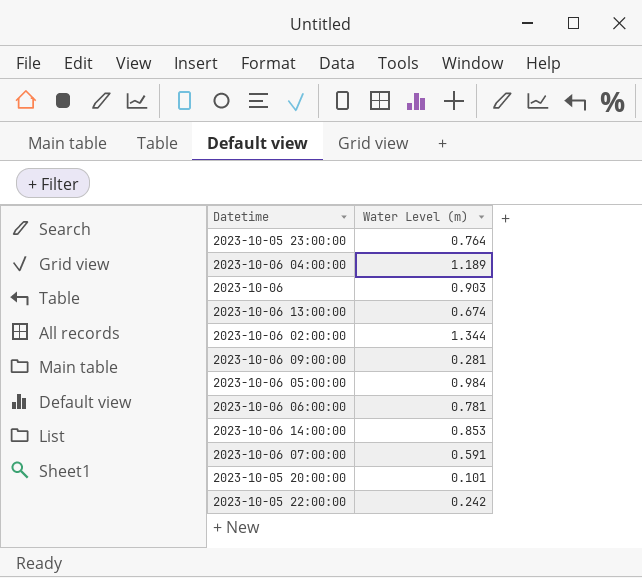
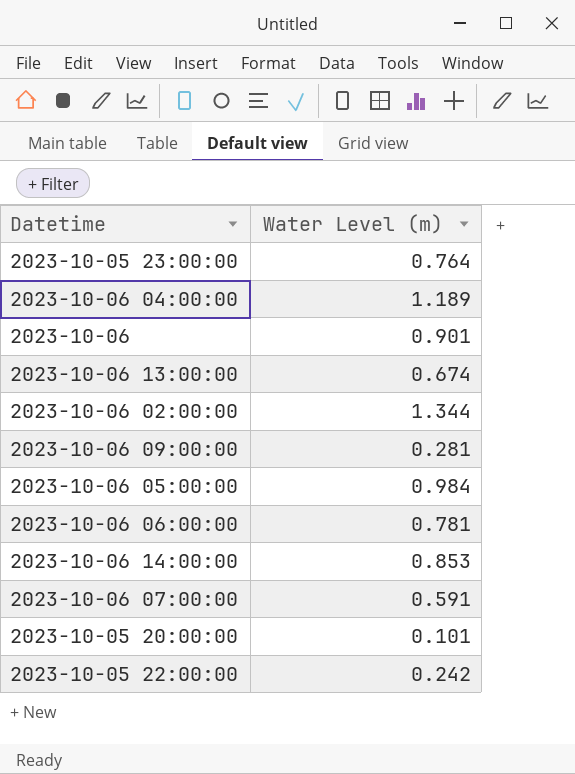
2023-10-06 | Water Level (m): 0.903 -> 0.901

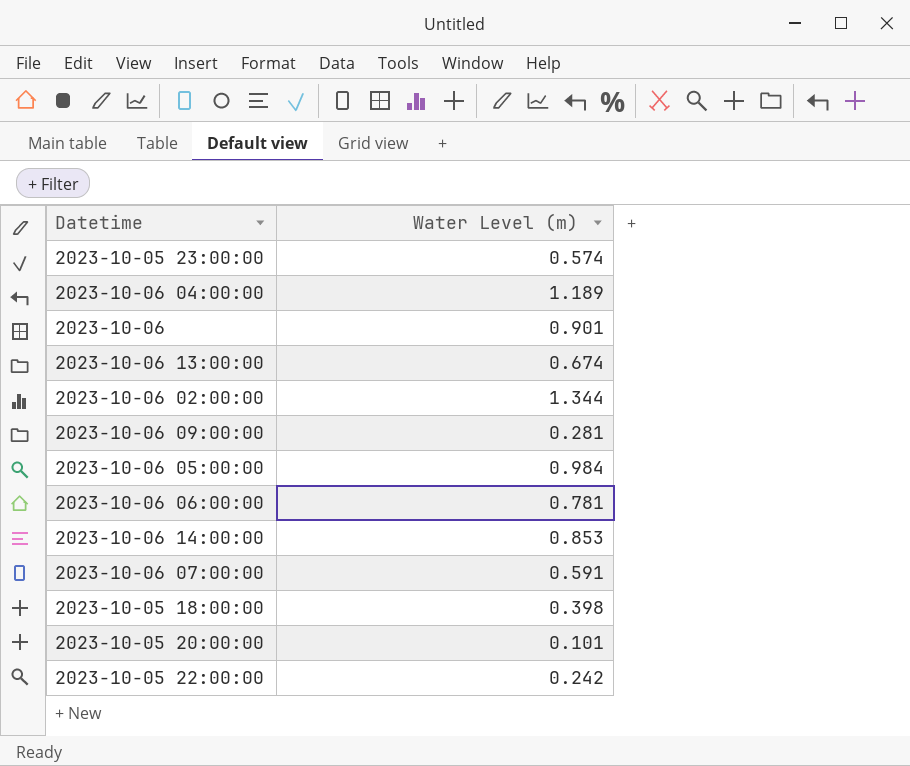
2023-10-05 23:00:00 | Water Level (m): 0.764 -> 0.574
row 2023-10-05 18:00:00: none -> 0.398

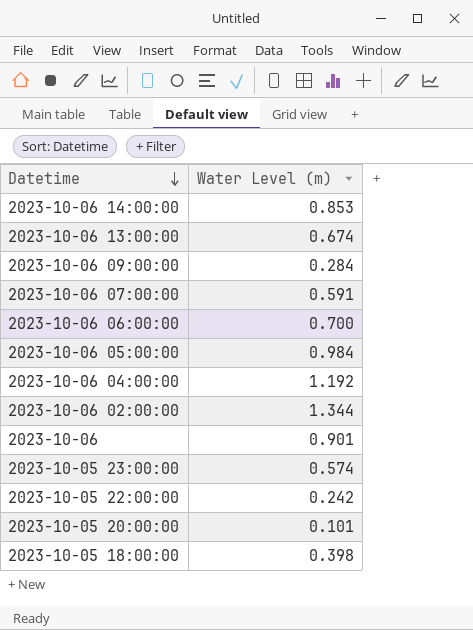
row order: none -> Datetime descending
2023-10-06 09:00:00 | Water Level (m): 0.281 -> 0.284
2023-10-06 06:00:00 | Water Level (m): 0.781 -> 0.700
2023-10-06 04:00:00 | Water Level (m): 1.189 -> 1.192

